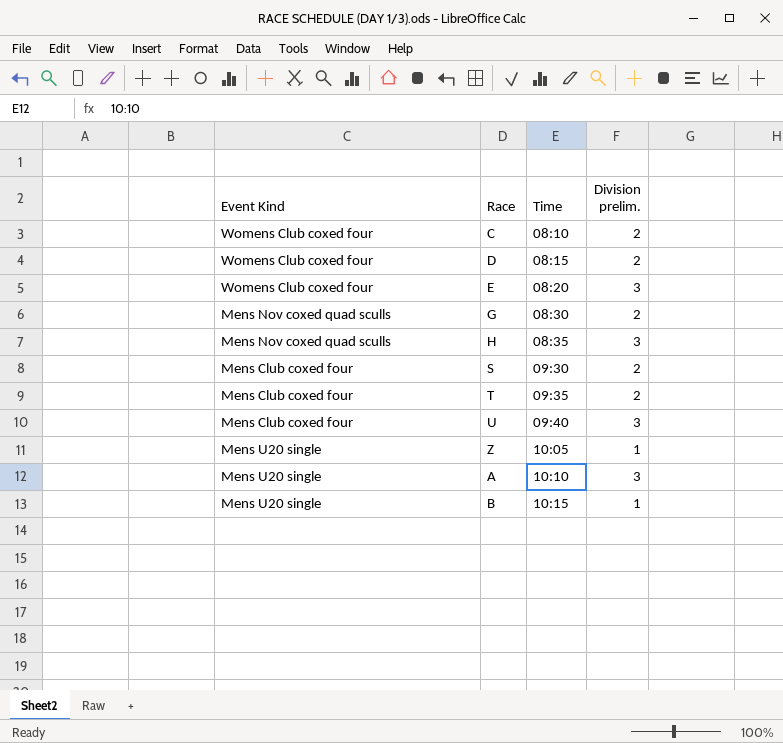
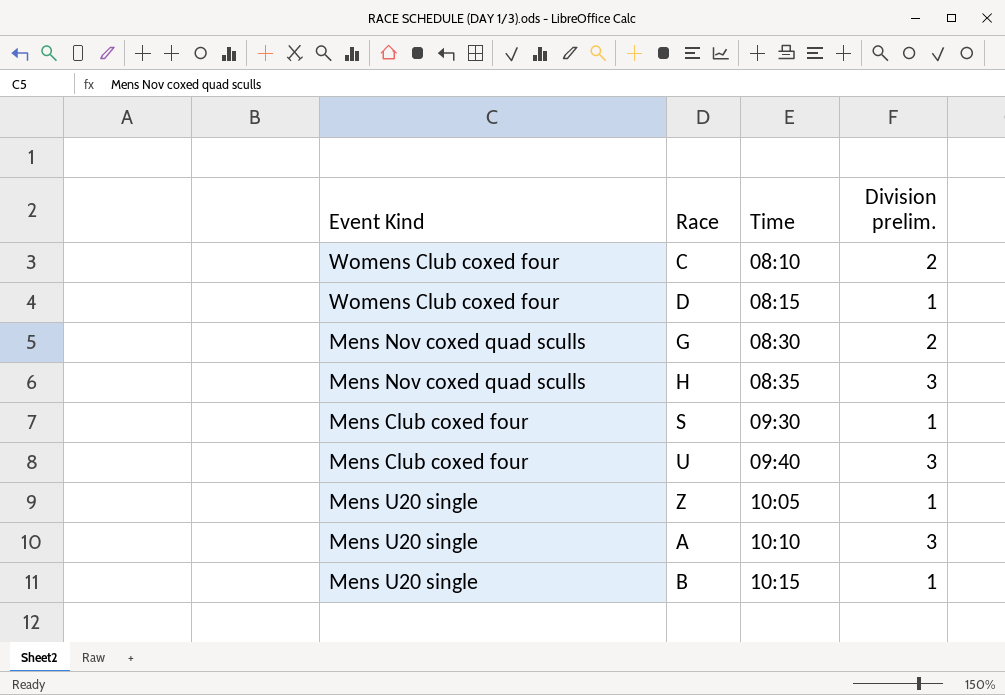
row E: Womens Club coxed four | 08:20 | 3 -> none
row T: Mens Club coxed four | 09:35 | 2 -> none
D | Division prelim.: 2 -> 1
S | Division prelim.: 2 -> 1

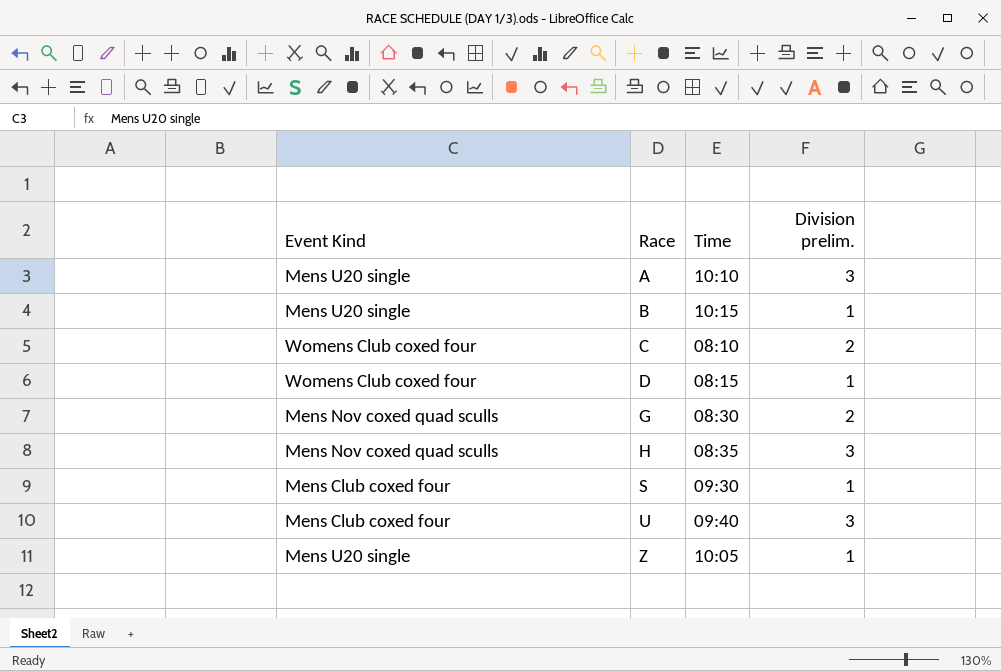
row order: Time ascending -> Race ascending

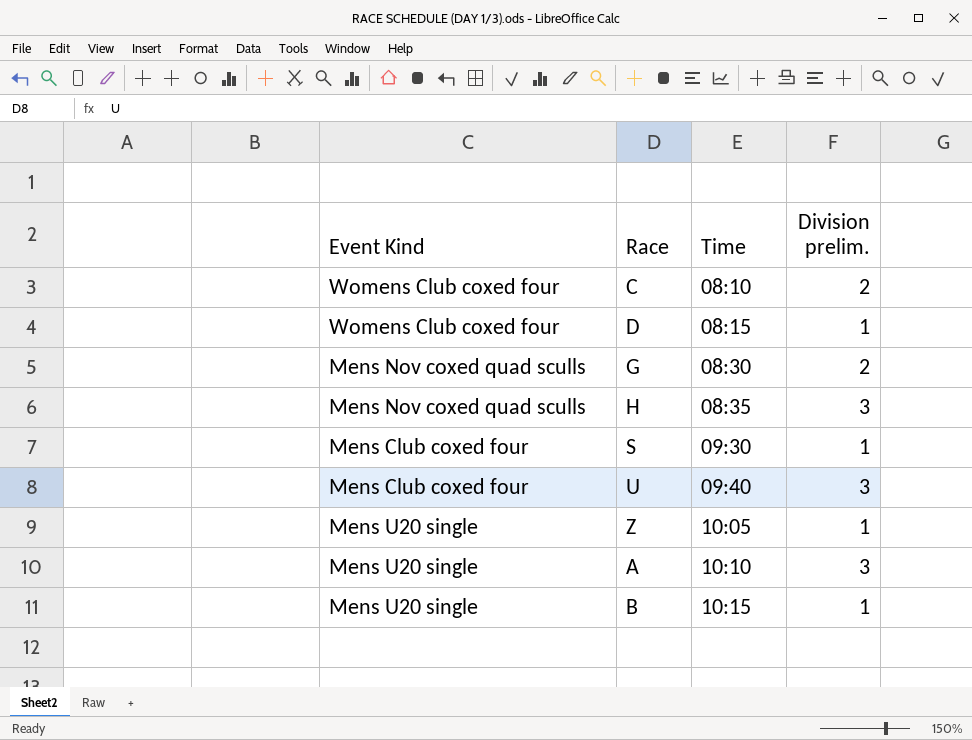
row order: Race ascending -> Time ascending

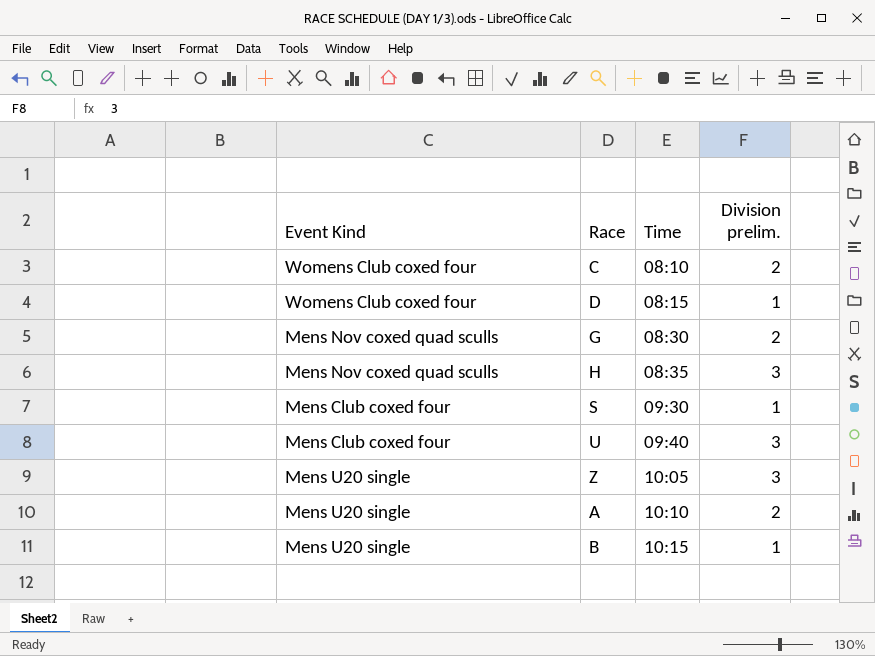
Z | Division prelim.: 1 -> 3
A | Division prelim.: 3 -> 2

